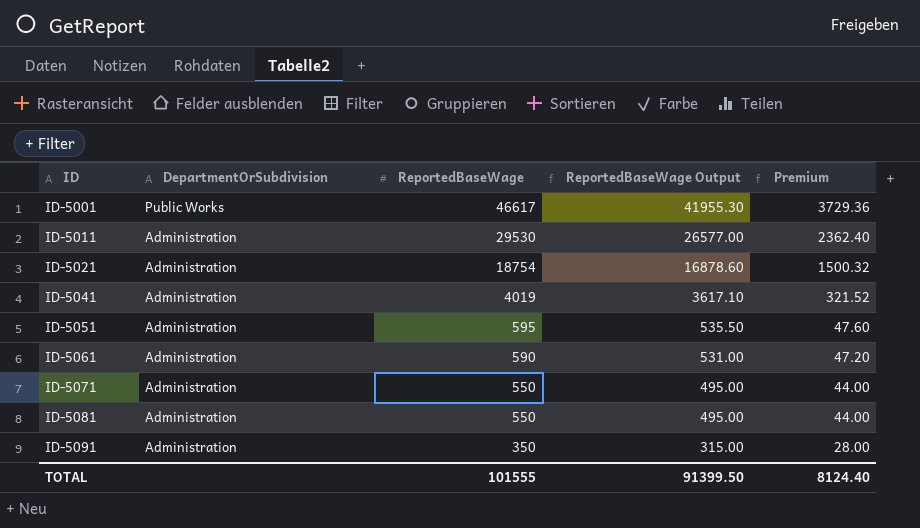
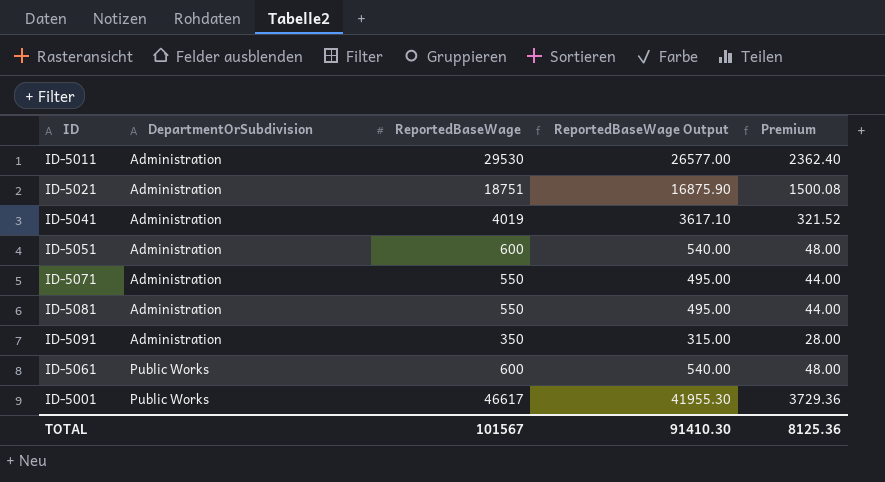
row order: ID ascending -> DepartmentOrSubdivision ascending
ID-5021 | ReportedBaseWage: 18754 -> 18751
ID-5021 | ReportedBaseWage Output: 16878.60 -> 16875.90
ID-5021 | Premium: 1500.32 -> 1500.08
ID-5051 | ReportedBaseWage: 595 -> 600
ID-5051 | ReportedBaseWage Output: 535.50 -> 540.00
ID-5051 | Premium: 47.60 -> 48.00
ID-5061 | DepartmentOrSubdivision: Administration -> Public Works
ID-5061 | ReportedBaseWage: 590 -> 600
ID-5061 | ReportedBaseWage Output: 531.00 -> 540.00
ID-5061 | Premium: 47.20 -> 48.00
TOTAL | ReportedBaseWage: 101555 -> 101567
TOTAL | ReportedBaseWage Output: 91399.50 -> 91410.30
TOTAL | Premium: 8124.40 -> 8125.36

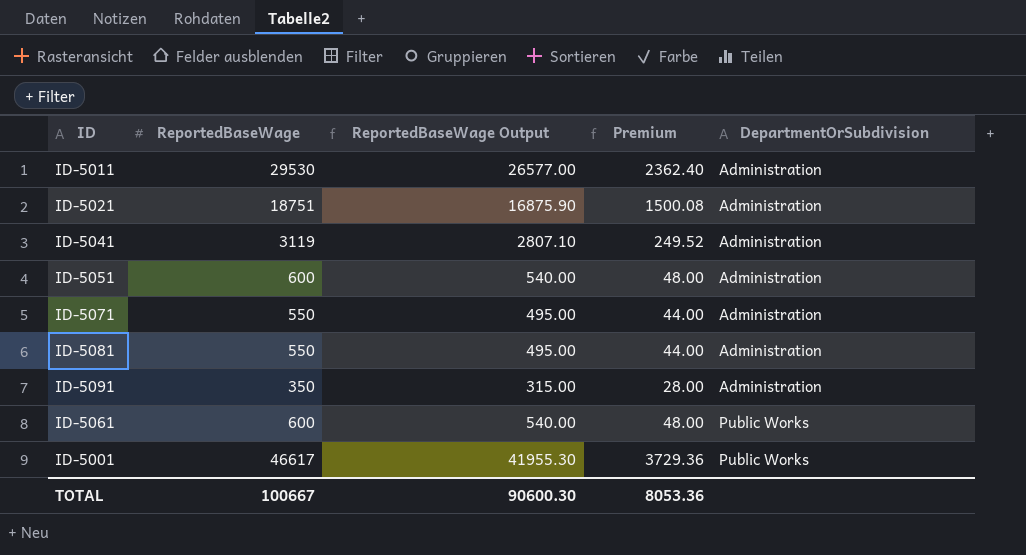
column DepartmentOrSubdivision | position: 2 -> 5
ID-5041 | ReportedBaseWage: 4019 -> 3119
ID-5041 | ReportedBaseWage Output: 3617.10 -> 2807.10
ID-5041 | Premium: 321.52 -> 249.52
TOTAL | ReportedBaseWage: 101567 -> 100667
TOTAL | ReportedBaseWage Output: 91410.30 -> 90600.30
TOTAL | Premium: 8125.36 -> 8053.36

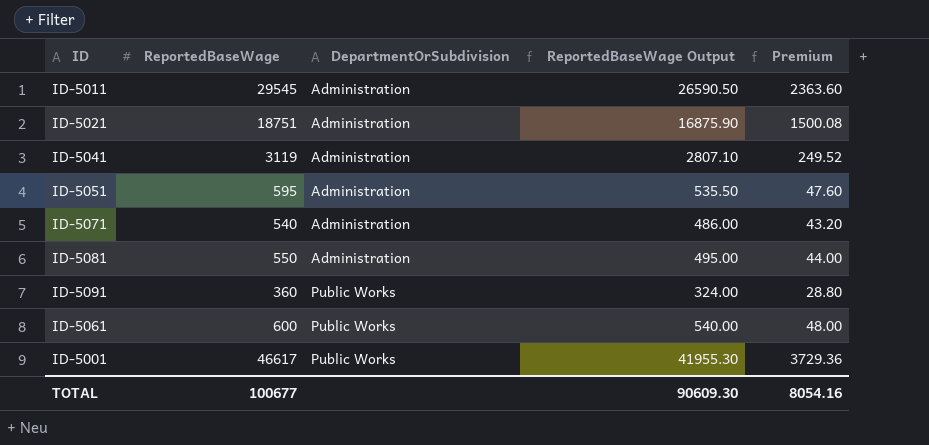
column DepartmentOrSubdivision | position: 5 -> 3
ID-5011 | ReportedBaseWage: 29530 -> 29545
ID-5011 | ReportedBaseWage Output: 26577.00 -> 26590.50
ID-5011 | Premium: 2362.40 -> 2363.60
ID-5051 | ReportedBaseWage: 600 -> 595
ID-5051 | ReportedBaseWage Output: 540.00 -> 535.50
ID-5051 | Premium: 48.00 -> 47.60
ID-5071 | ReportedBaseWage: 550 -> 540
ID-5071 | ReportedBaseWage Output: 495.00 -> 486.00
ID-5071 | Premium: 44.00 -> 43.20
ID-5091 | ReportedBaseWage: 350 -> 360
ID-5091 | DepartmentOrSubdivision: Administration -> Public Works
ID-5091 | ReportedBaseWage Output: 315.00 -> 324.00
ID-5091 | Premium: 28.00 -> 28.80
TOTAL | ReportedBaseWage: 100667 -> 100677
TOTAL | ReportedBaseWage Output: 90600.30 -> 90609.30
TOTAL | Premium: 8053.36 -> 8054.16

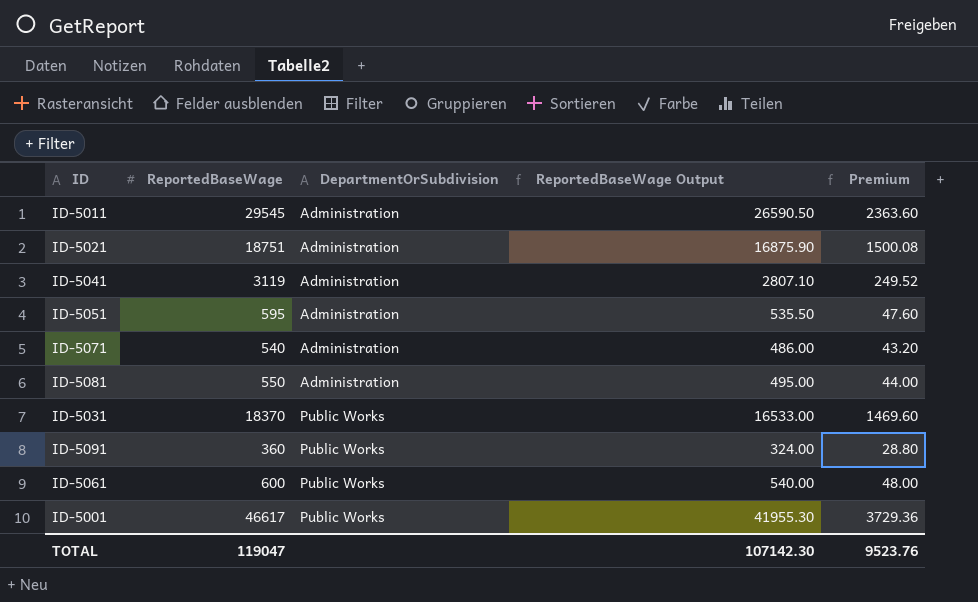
row ID-5031: none -> 18370 | Public Works | 16533.00 | 1469.60
TOTAL | ReportedBaseWage: 100677 -> 119047
TOTAL | ReportedBaseWage Output: 90609.30 -> 107142.30
TOTAL | Premium: 8054.16 -> 9523.76

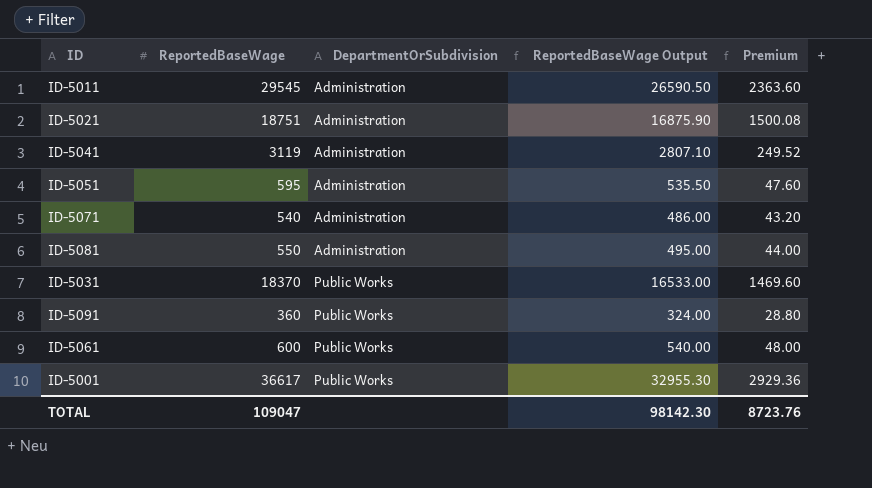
ID-5001 | ReportedBaseWage: 46617 -> 36617
ID-5001 | ReportedBaseWage Output: 41955.30 -> 32955.30
ID-5001 | Premium: 3729.36 -> 2929.36
TOTAL | ReportedBaseWage: 119047 -> 109047
TOTAL | ReportedBaseWage Output: 107142.30 -> 98142.30
TOTAL | Premium: 9523.76 -> 8723.76

